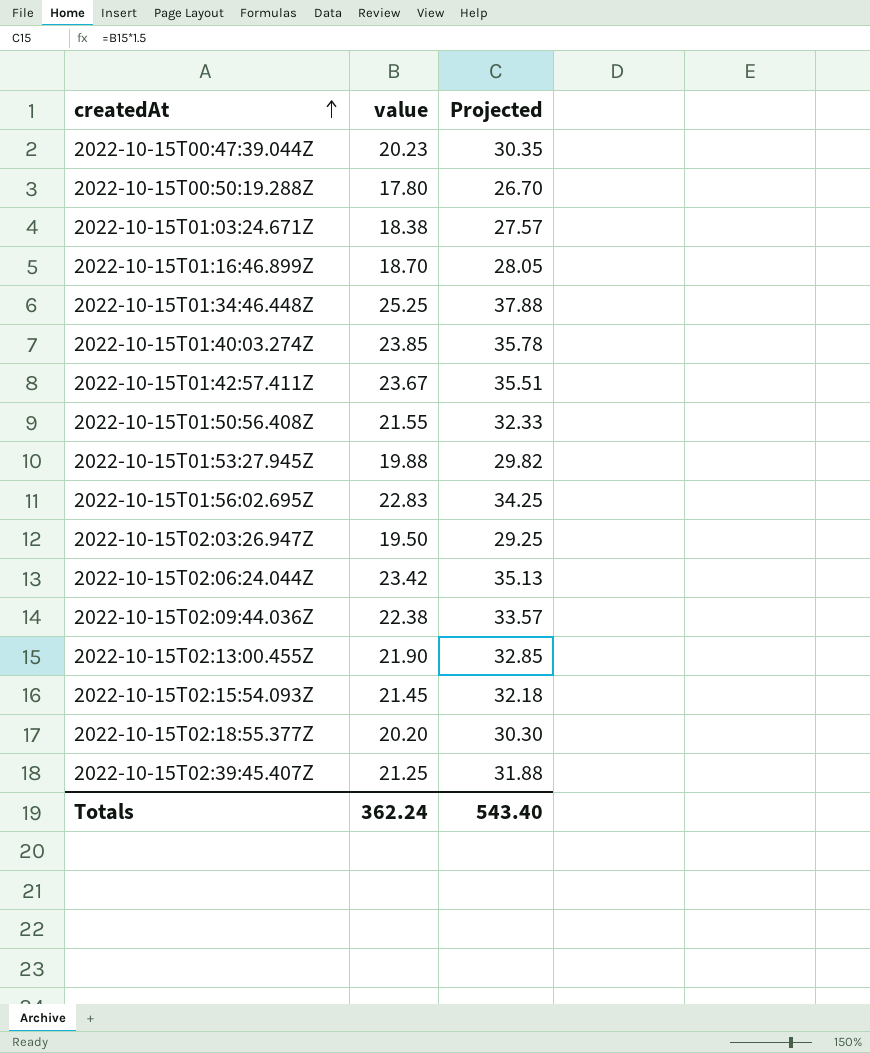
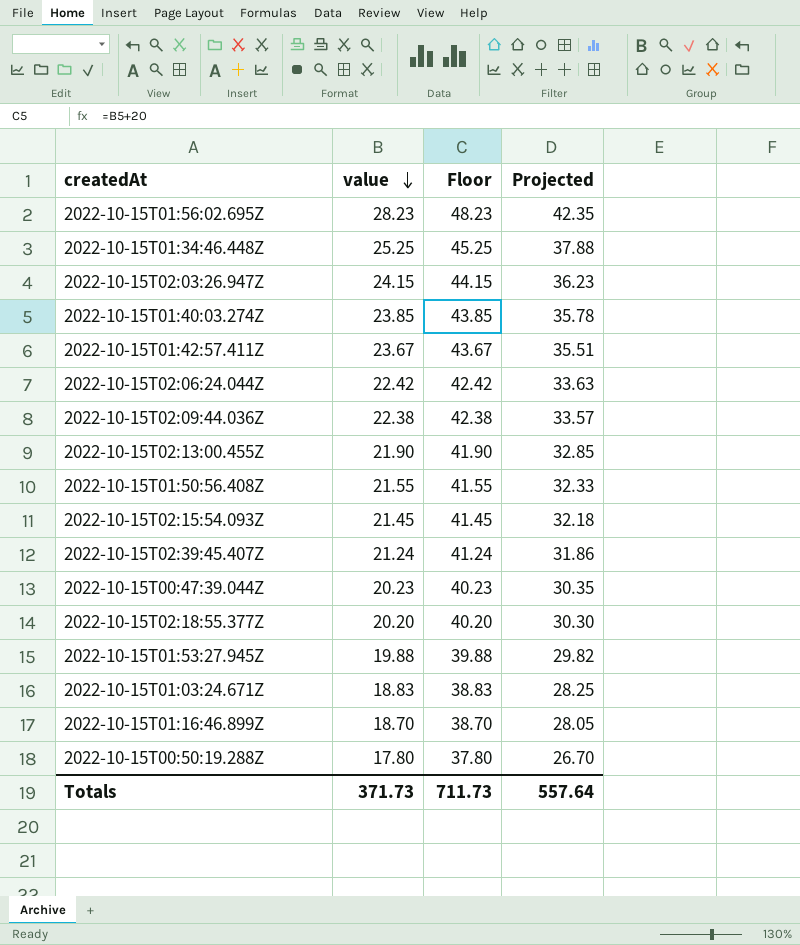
row order: createdAt ascending -> value descending
column Floor | formula: none -> [value] + 20
2022-10-15T01:56:02.695Z | value: 22.83 -> 28.23
2022-10-15T01:56:02.695Z | Projected: 34.25 -> 42.35
2022-10-15T02:03:26.947Z | value: 19.50 -> 24.15
2022-10-15T02:03:26.947Z | Projected: 29.25 -> 36.23
2022-10-15T02:06:24.044Z | value: 23.42 -> 22.42
2022-10-15T02:06:24.044Z | Projected: 35.13 -> 33.63
2022-10-15T02:39:45.407Z | value: 21.25 -> 21.24
2022-10-15T02:39:45.407Z | Projected: 31.88 -> 31.86
2022-10-15T01:03:24.671Z | value: 18.38 -> 18.83
2022-10-15T01:03:24.671Z | Projected: 27.57 -> 28.25
Totals | value: 362.24 -> 371.73
Totals | Projected: 543.40 -> 557.64

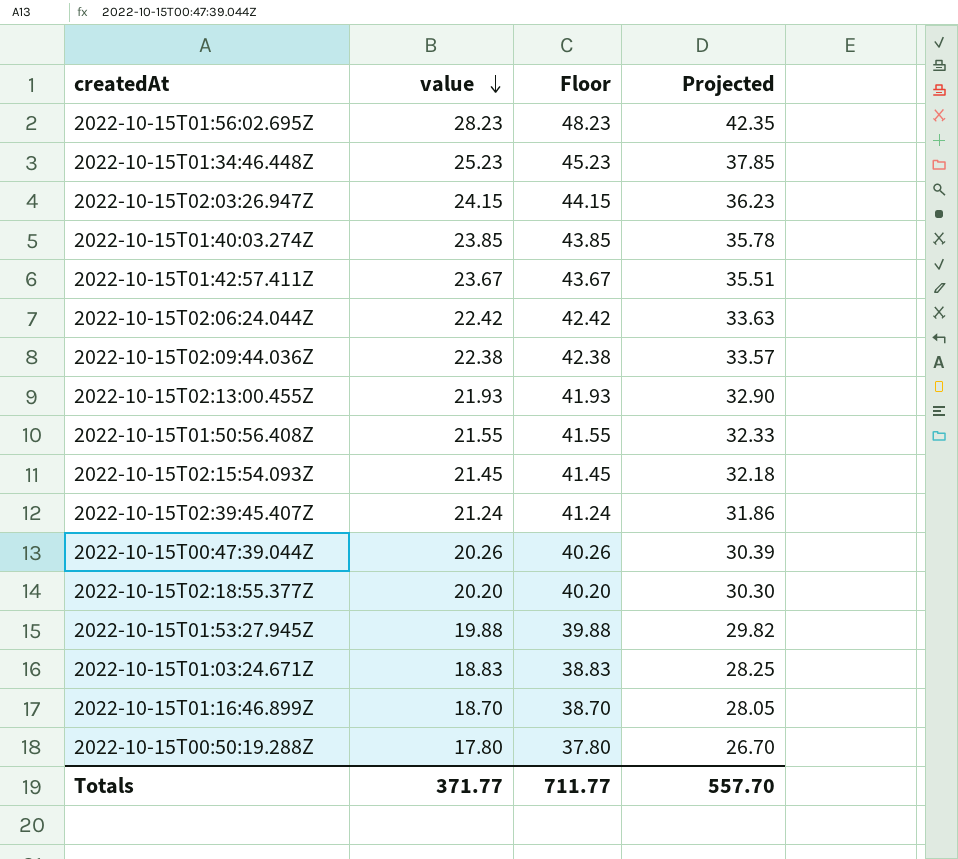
2022-10-15T01:34:46.448Z | value: 25.25 -> 25.23
2022-10-15T01:34:46.448Z | Floor: 45.25 -> 45.23
2022-10-15T01:34:46.448Z | Projected: 37.88 -> 37.85
2022-10-15T02:13:00.455Z | value: 21.90 -> 21.93
2022-10-15T02:13:00.455Z | Floor: 41.90 -> 41.93
2022-10-15T02:13:00.455Z | Projected: 32.85 -> 32.90
2022-10-15T00:47:39.044Z | value: 20.23 -> 20.26
2022-10-15T00:47:39.044Z | Floor: 40.23 -> 40.26
2022-10-15T00:47:39.044Z | Projected: 30.35 -> 30.39
Totals | value: 371.73 -> 371.77
Totals | Floor: 711.73 -> 711.77
Totals | Projected: 557.64 -> 557.70

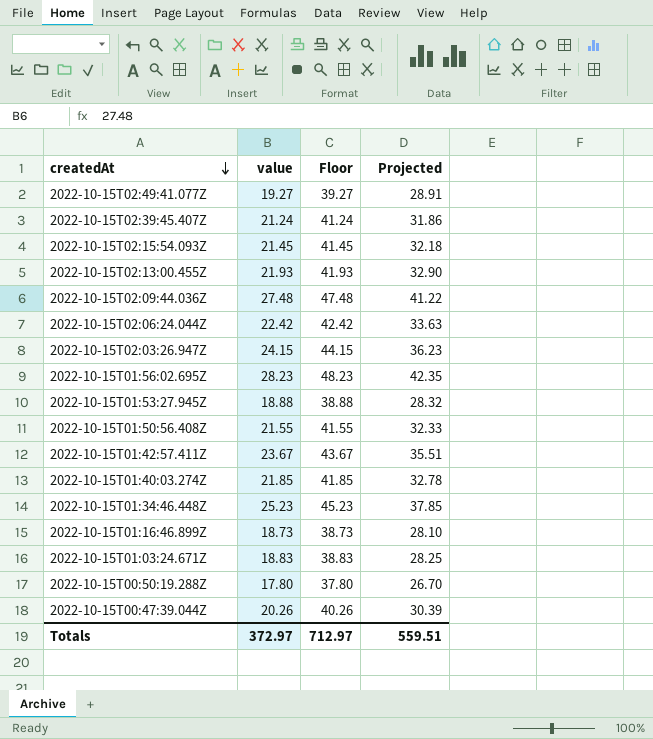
row order: value descending -> createdAt descending
row 2022-10-15T02:18:55.377Z: 20.20 | 40.20 | 30.30 -> none
row 2022-10-15T02:49:41.077Z: none -> 19.27 | 39.27 | 28.91
2022-10-15T02:09:44.036Z | value: 22.38 -> 27.48
2022-10-15T02:09:44.036Z | Floor: 42.38 -> 47.48
2022-10-15T02:09:44.036Z | Projected: 33.57 -> 41.22
2022-10-15T01:53:27.945Z | value: 19.88 -> 18.88
2022-10-15T01:53:27.945Z | Floor: 39.88 -> 38.88
2022-10-15T01:53:27.945Z | Projected: 29.82 -> 28.32
2022-10-15T01:40:03.274Z | value: 23.85 -> 21.85
2022-10-15T01:40:03.274Z | Floor: 43.85 -> 41.85
2022-10-15T01:40:03.274Z | Projected: 35.78 -> 32.78
2022-10-15T01:16:46.899Z | value: 18.70 -> 18.73
2022-10-15T01:16:46.899Z | Floor: 38.70 -> 38.73
2022-10-15T01:16:46.899Z | Projected: 28.05 -> 28.10
Totals | value: 371.77 -> 372.97
Totals | Floor: 711.77 -> 712.97
Totals | Projected: 557.70 -> 559.51

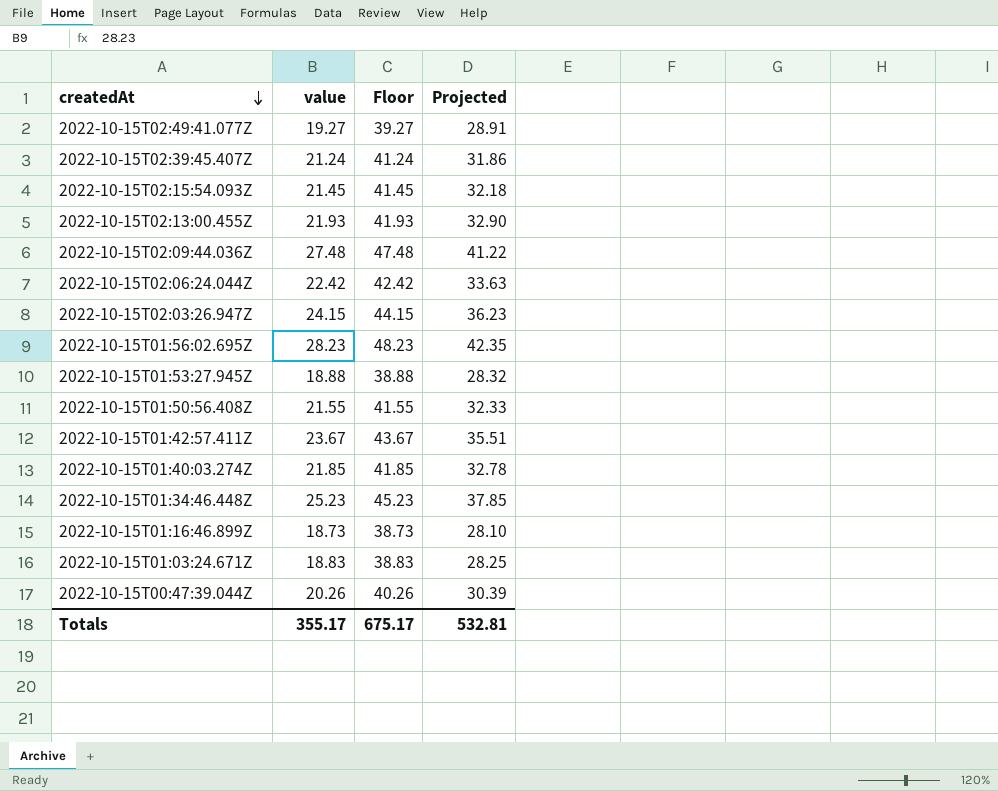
row 2022-10-15T00:50:19.288Z: 17.80 | 37.80 | 26.70 -> none
Totals | value: 372.97 -> 355.17
Totals | Floor: 712.97 -> 675.17
Totals | Projected: 559.51 -> 532.81

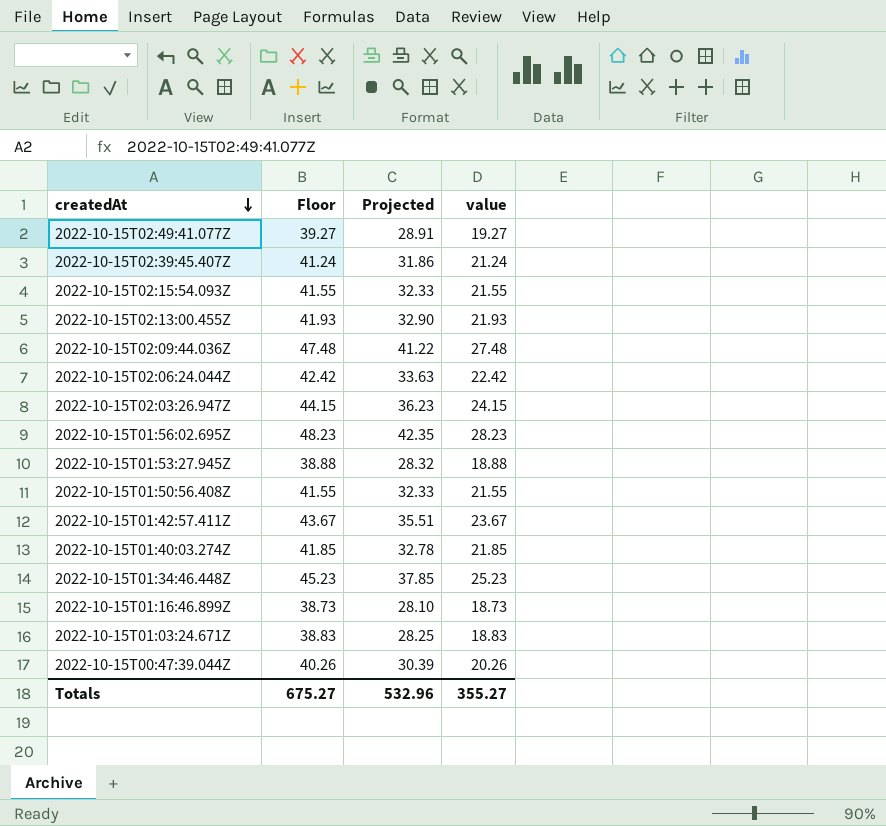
column value | position: 2 -> 4
2022-10-15T02:15:54.093Z | Floor: 41.45 -> 41.55
2022-10-15T02:15:54.093Z | Projected: 32.18 -> 32.33
2022-10-15T02:15:54.093Z | value: 21.45 -> 21.55
Totals | Floor: 675.17 -> 675.27
Totals | Projected: 532.81 -> 532.96
Totals | value: 355.17 -> 355.27

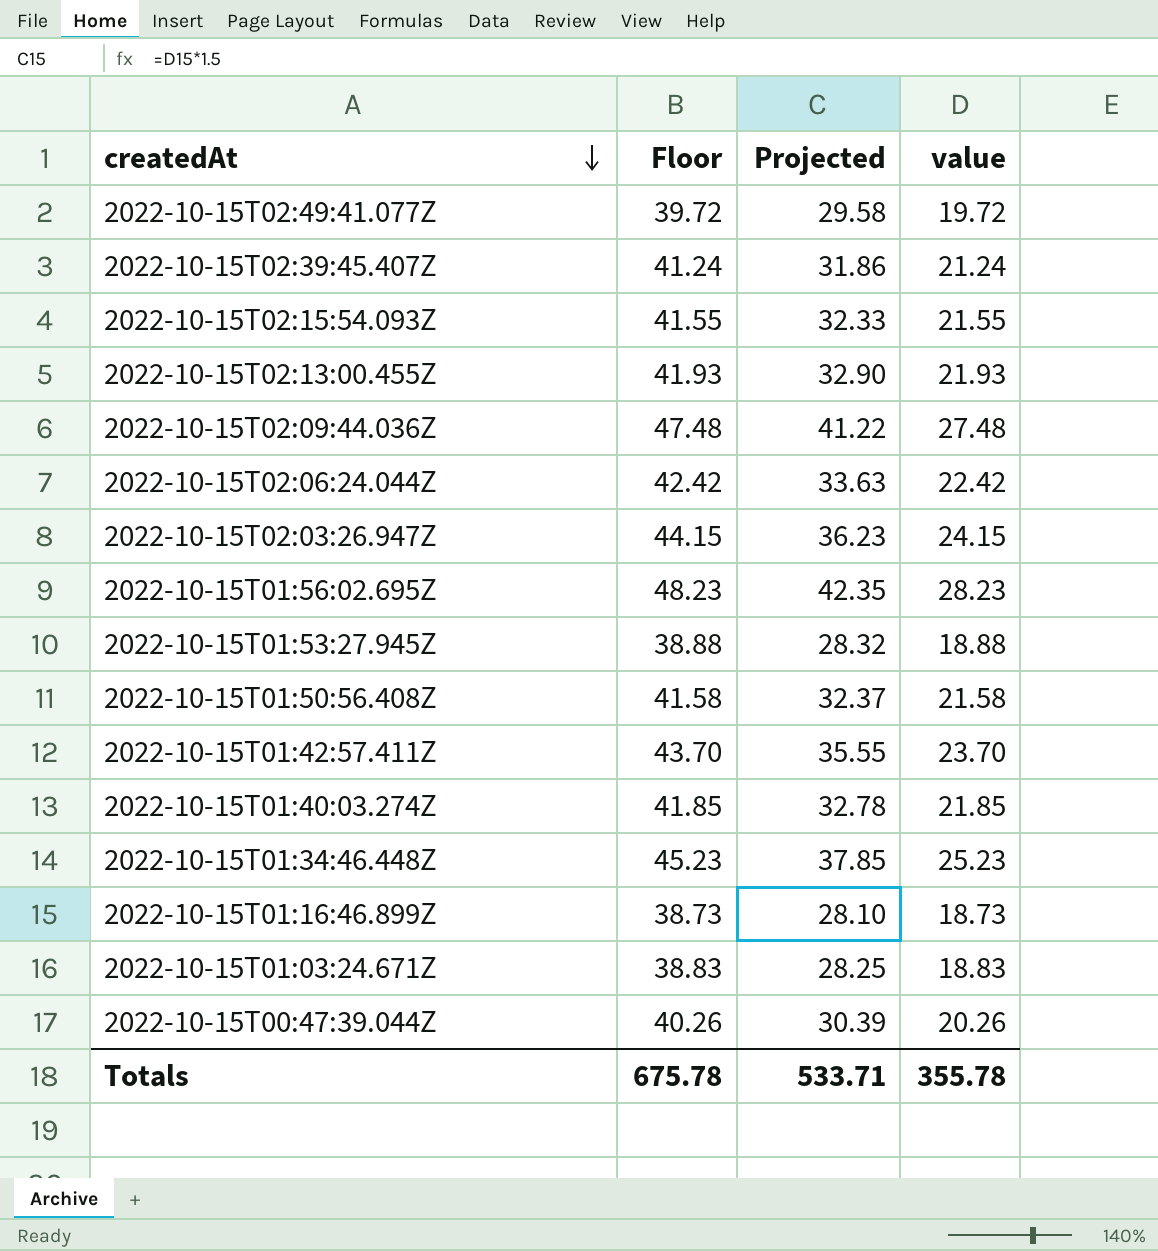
2022-10-15T02:49:41.077Z | Floor: 39.27 -> 39.72
2022-10-15T02:49:41.077Z | Projected: 28.91 -> 29.58
2022-10-15T02:49:41.077Z | value: 19.27 -> 19.72
2022-10-15T01:50:56.408Z | Floor: 41.55 -> 41.58
2022-10-15T01:50:56.408Z | Projected: 32.33 -> 32.37
2022-10-15T01:50:56.408Z | value: 21.55 -> 21.58
2022-10-15T01:42:57.411Z | Floor: 43.67 -> 43.70
2022-10-15T01:42:57.411Z | Projected: 35.51 -> 35.55
2022-10-15T01:42:57.411Z | value: 23.67 -> 23.70
Totals | Floor: 675.27 -> 675.78
Totals | Projected: 532.96 -> 533.71
Totals | value: 355.27 -> 355.78

